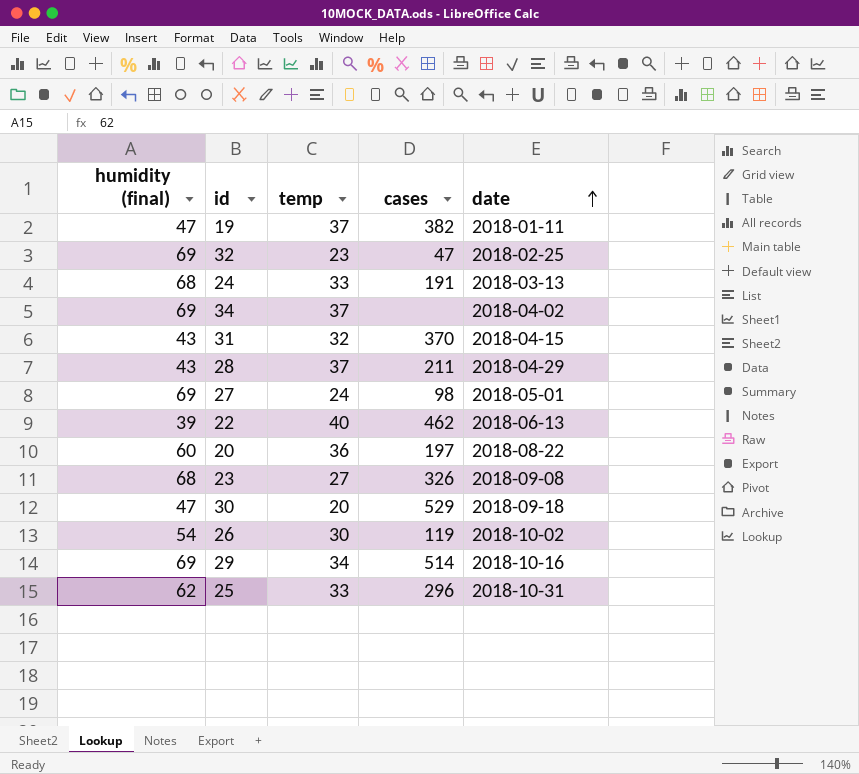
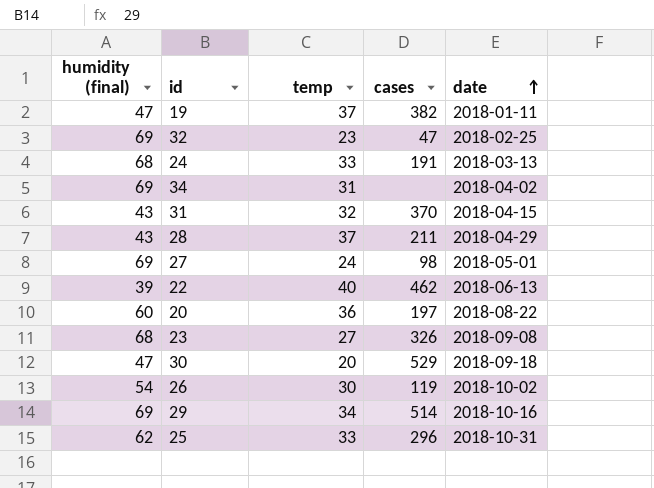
34 | temp: 37 -> 31

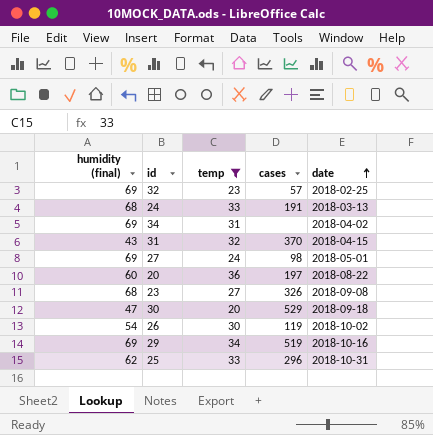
filter: none -> temp <= 36
32 | cases: 47 -> 57
29 | cases: 514 -> 519

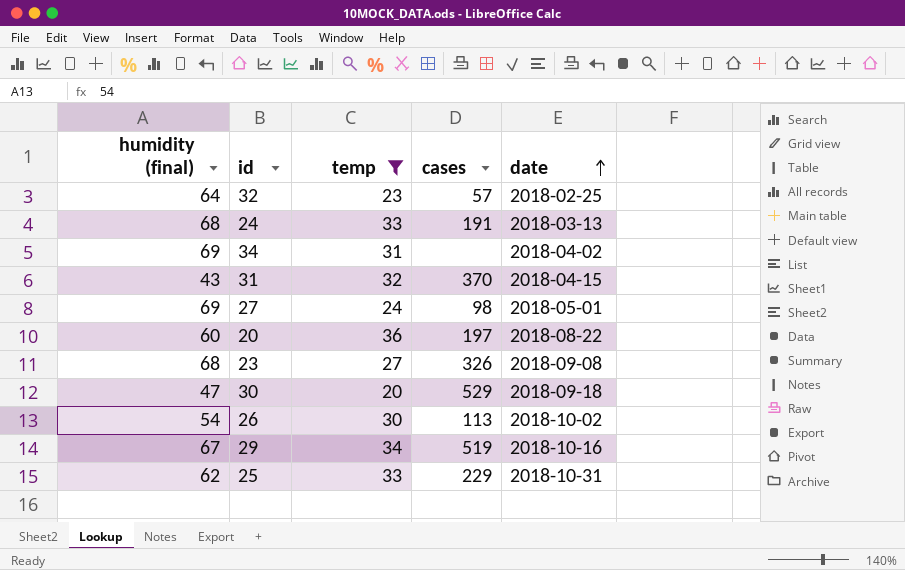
32 | humidity (final): 69 -> 64
26 | cases: 119 -> 113
29 | humidity (final): 69 -> 67
25 | cases: 296 -> 229

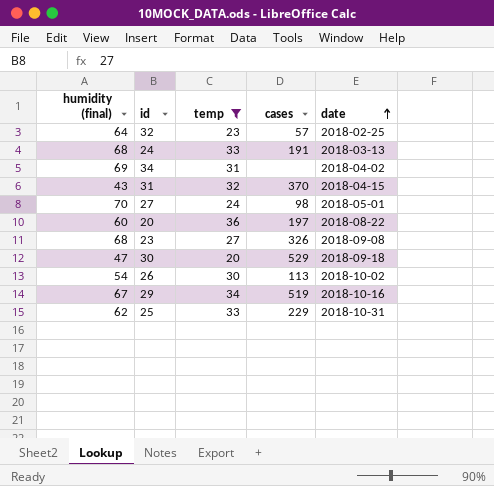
27 | humidity (final): 69 -> 70

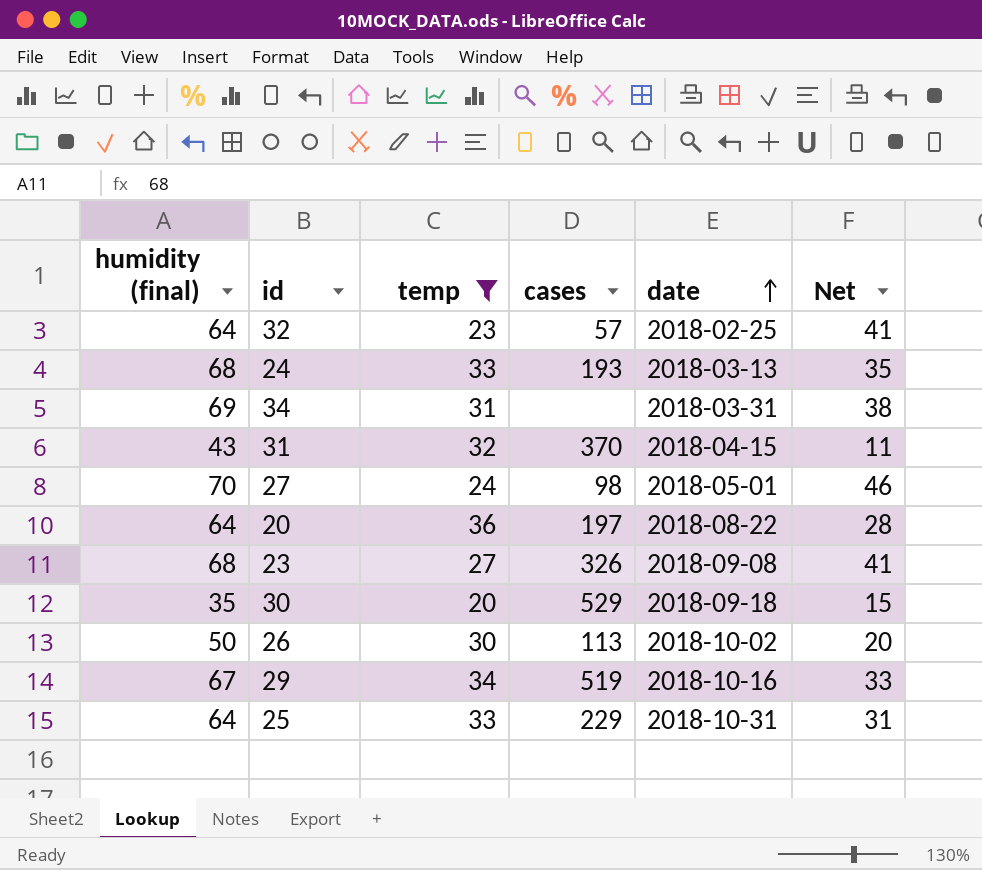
column Net | formula: none -> [humidity (final)] - [temp]
24 | cases: 191 -> 193
34 | date: 2018-04-02 -> 2018-03-31
20 | humidity (final): 60 -> 64
30 | humidity (final): 47 -> 35
26 | humidity (final): 54 -> 50
25 | humidity (final): 62 -> 64

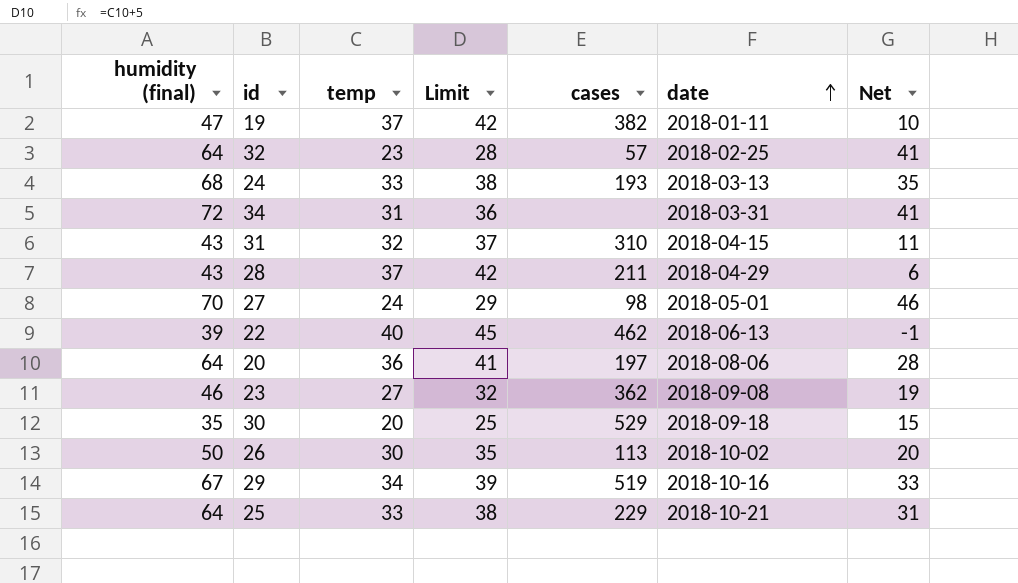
filter: temp <= 36 -> none
column Limit | formula: none -> [temp] + 5
34 | humidity (final): 69 -> 72
34 | Net: 38 -> 41
31 | cases: 370 -> 310
20 | date: 2018-08-22 -> 2018-08-06
23 | humidity (final): 68 -> 46
23 | cases: 326 -> 362
23 | Net: 41 -> 19
25 | date: 2018-10-31 -> 2018-10-21

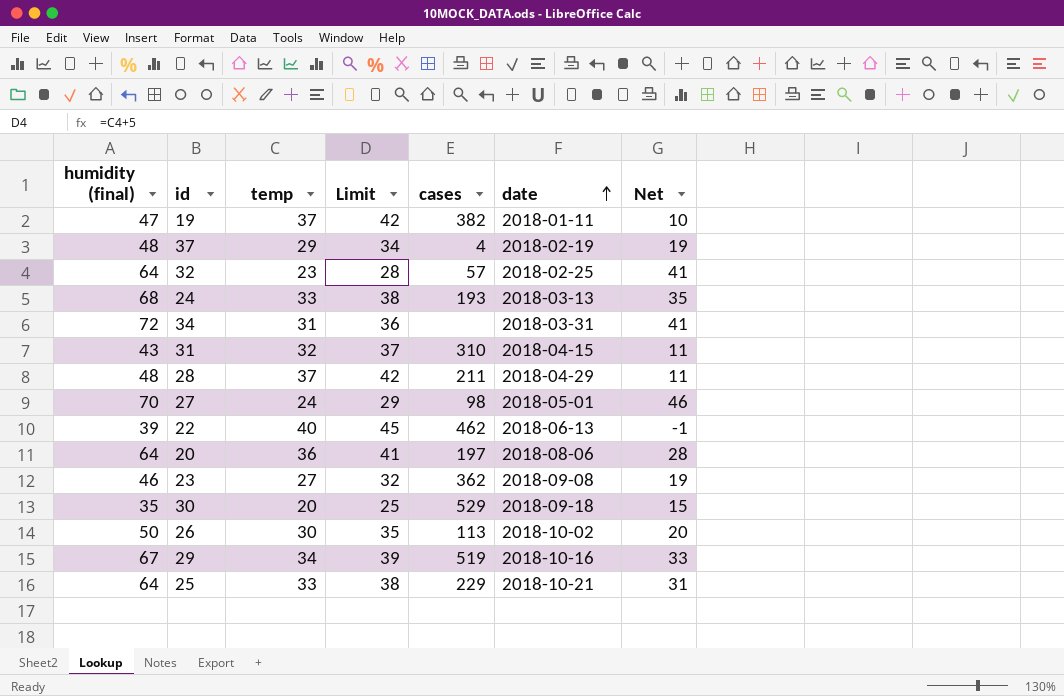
row 37: none -> 48 | 29 | 34 | 4 | 2018-02-19 | 19
28 | humidity (final): 43 -> 48
28 | Net: 6 -> 11

